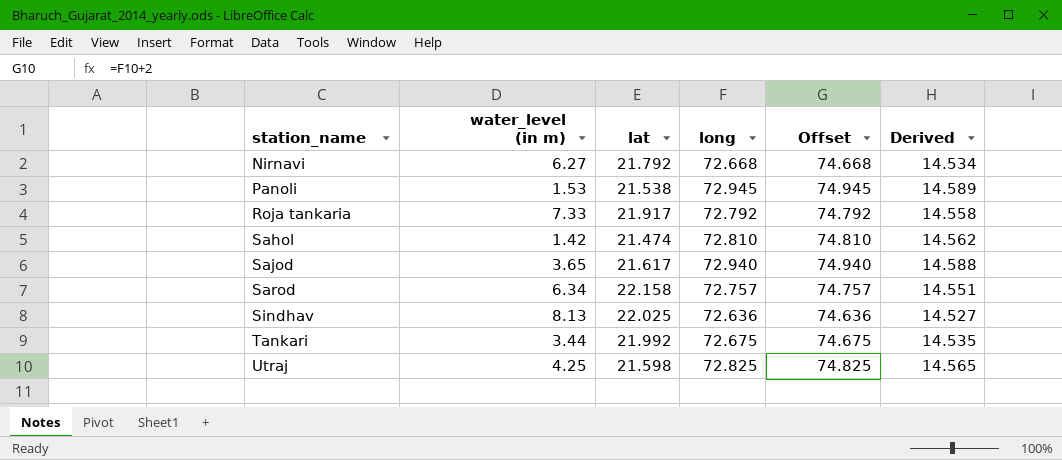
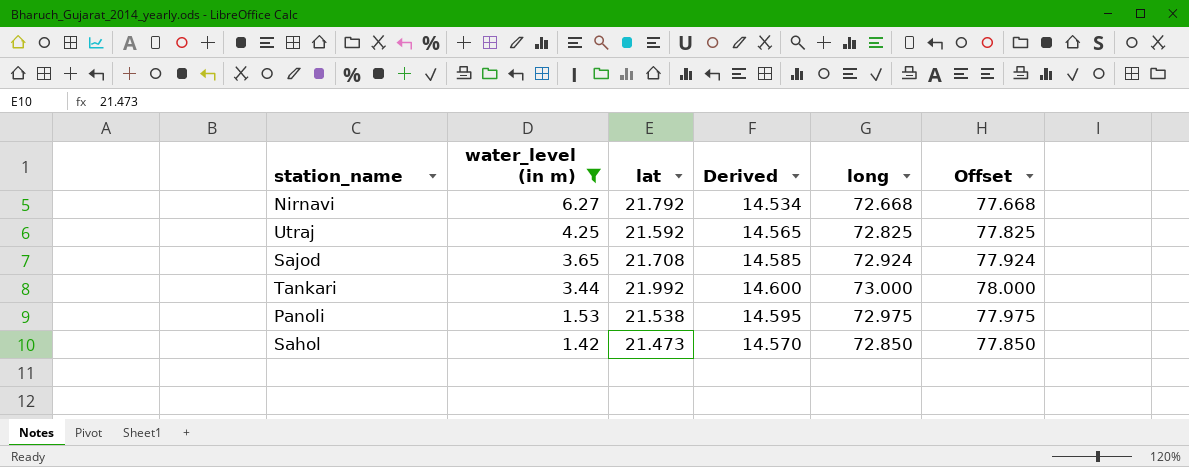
filter: none -> water_level (in m) <= 6.27
row order: station_name ascending -> water_level (in m) descending
column Derived | position: 6 -> 4
column Offset | formula: [long] + 2 -> [long] + 5
Utraj | lat: 21.598 -> 21.592
Sajod | lat: 21.617 -> 21.708
Sajod | Derived: 14.588 -> 14.585
Sajod | long: 72.940 -> 72.924
Tankari | Derived: 14.535 -> 14.600
Tankari | long: 72.675 -> 73.000
Panoli | Derived: 14.589 -> 14.595
Panoli | long: 72.945 -> 72.975
Sahol | lat: 21.474 -> 21.473
Sahol | Derived: 14.562 -> 14.570
Sahol | long: 72.810 -> 72.850

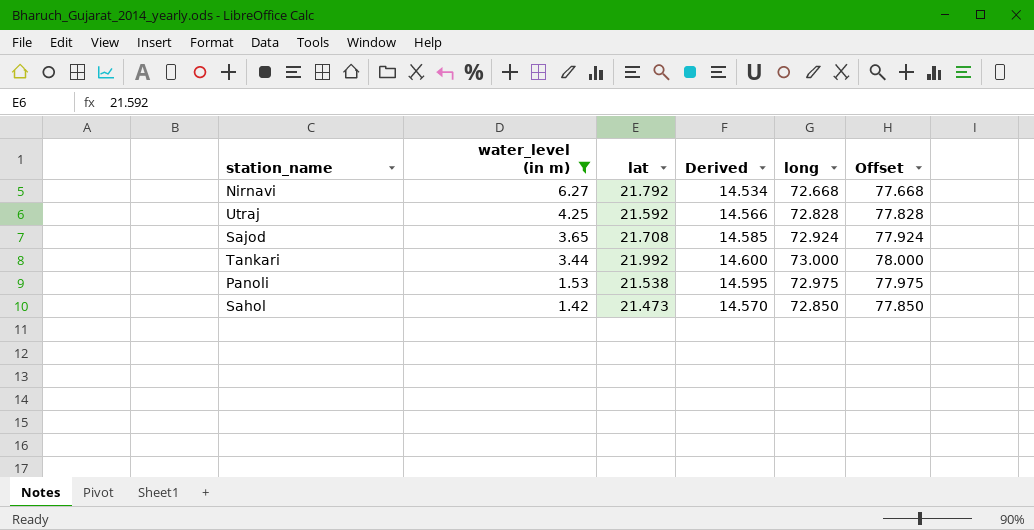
Utraj | Derived: 14.565 -> 14.566
Utraj | long: 72.825 -> 72.828
Utraj | Offset: 77.825 -> 77.828

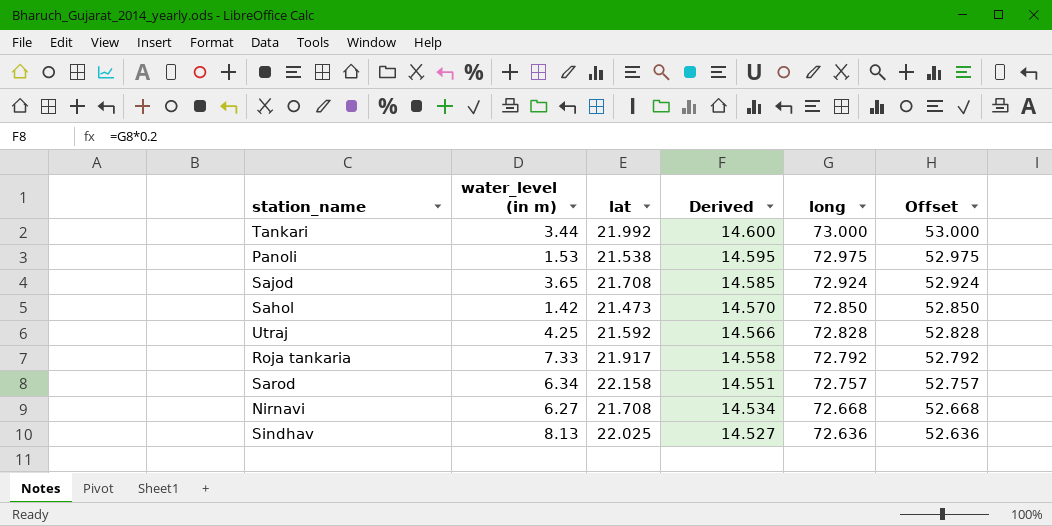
filter: water_level (in m) <= 6.27 -> none
row order: water_level (in m) descending -> Derived descending
column Offset | formula: [long] + 5 -> [long] - 20
Nirnavi | lat: 21.792 -> 21.708

